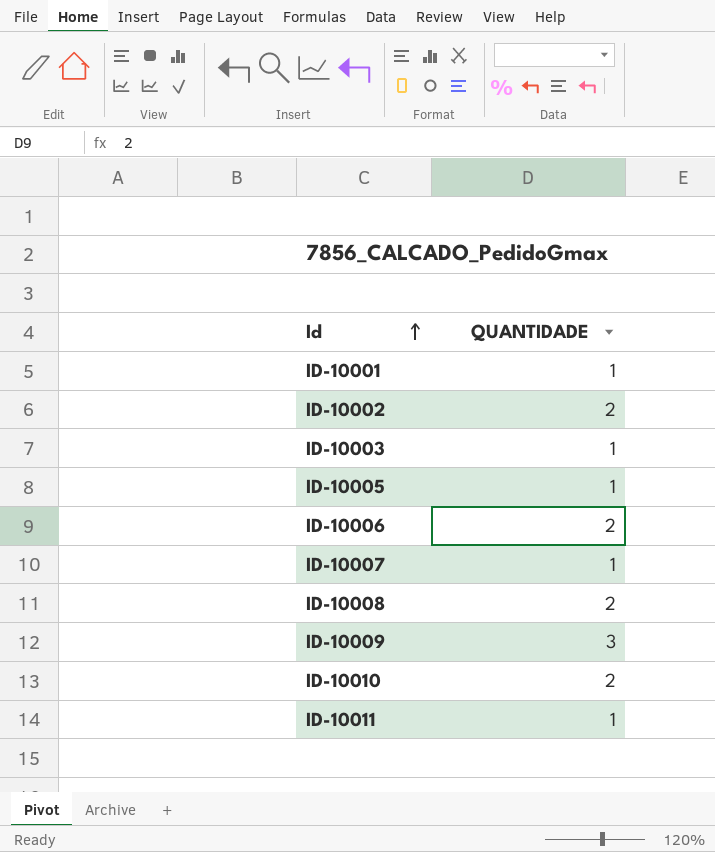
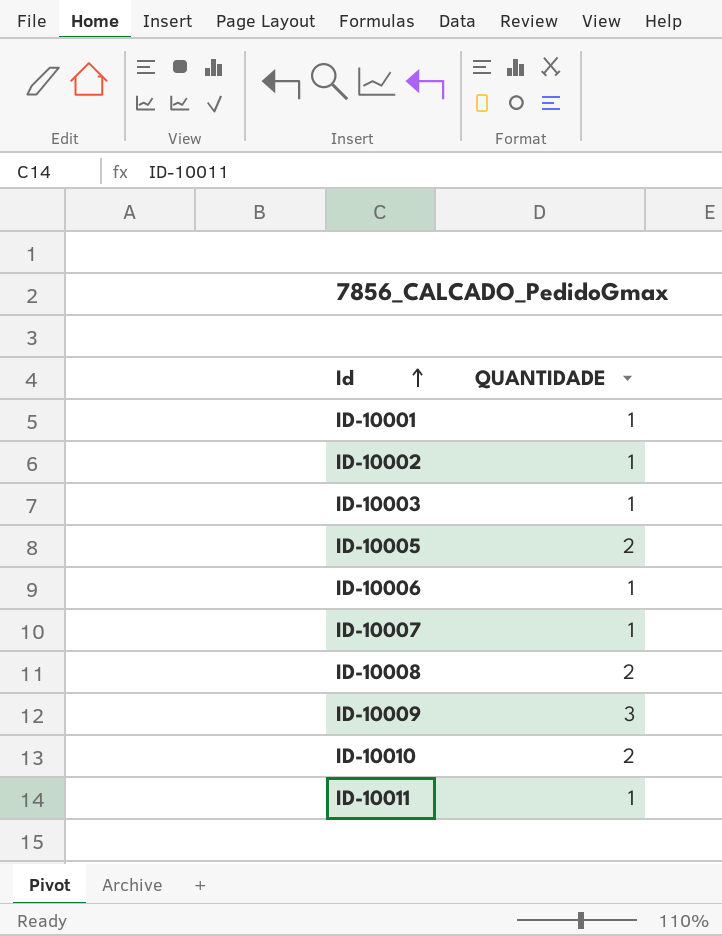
ID-10002 | QUANTIDADE: 2 -> 1
ID-10005 | QUANTIDADE: 1 -> 2
ID-10006 | QUANTIDADE: 2 -> 1

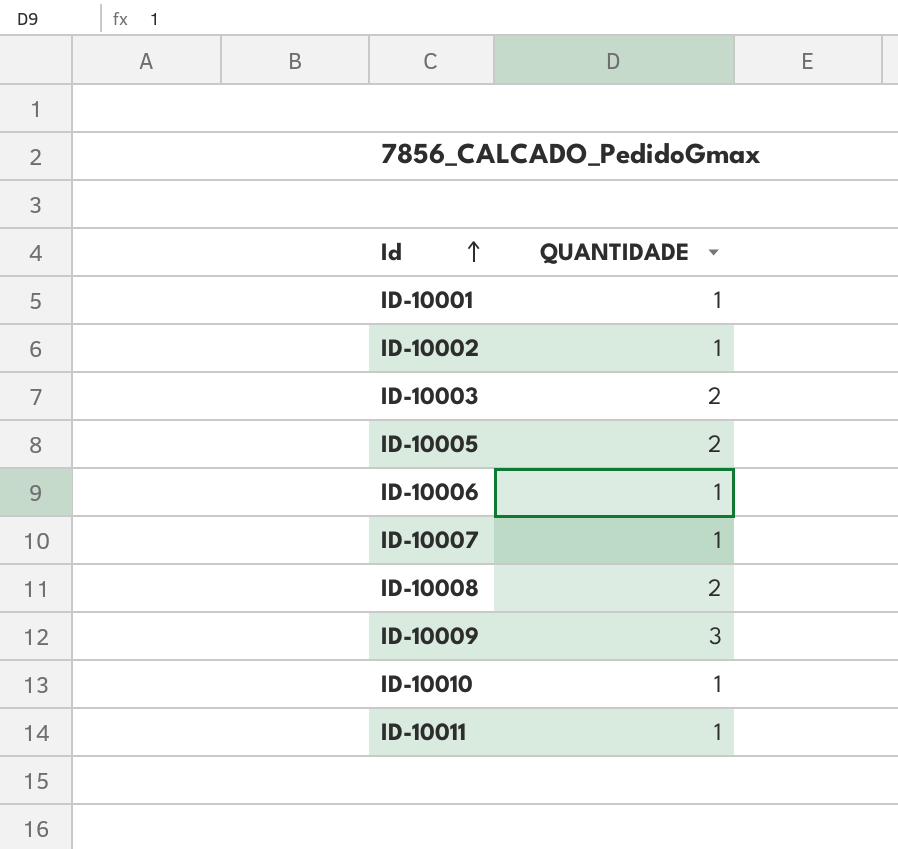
ID-10003 | QUANTIDADE: 1 -> 2
ID-10010 | QUANTIDADE: 2 -> 1

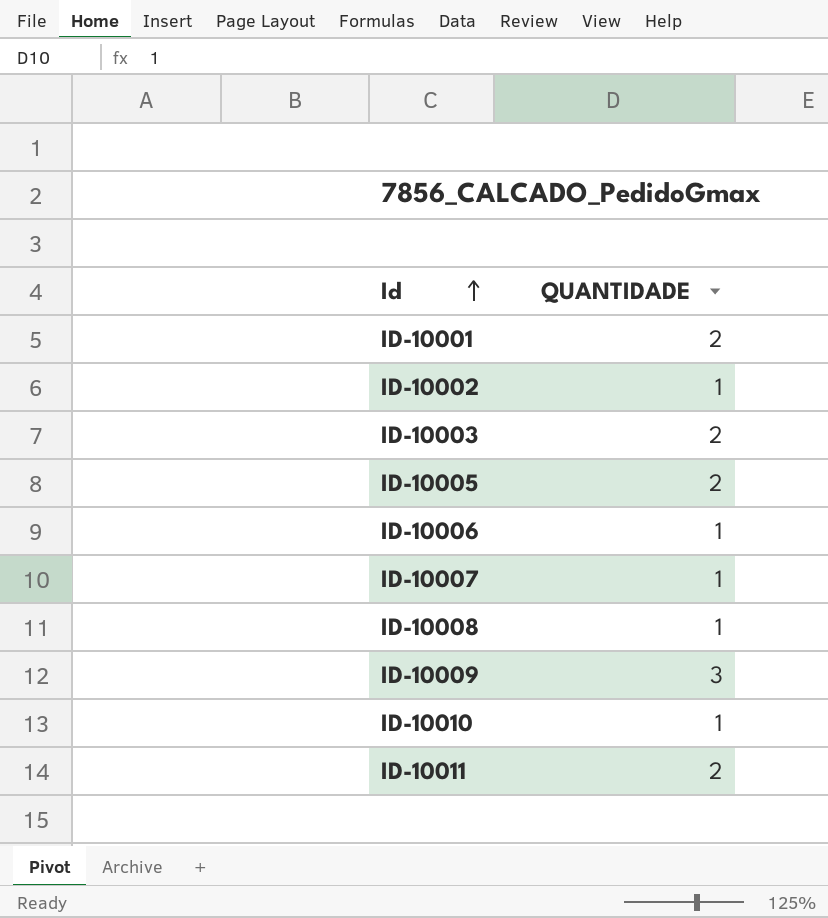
ID-10001 | QUANTIDADE: 1 -> 2
ID-10008 | QUANTIDADE: 2 -> 1
ID-10011 | QUANTIDADE: 1 -> 2

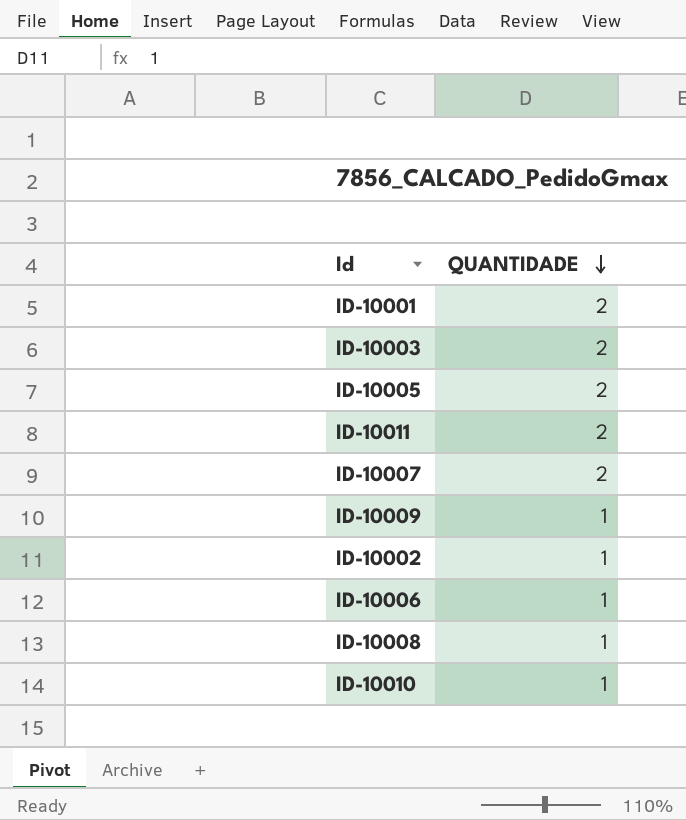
row order: Id ascending -> QUANTIDADE descending
ID-10007 | QUANTIDADE: 1 -> 2
ID-10009 | QUANTIDADE: 3 -> 1

